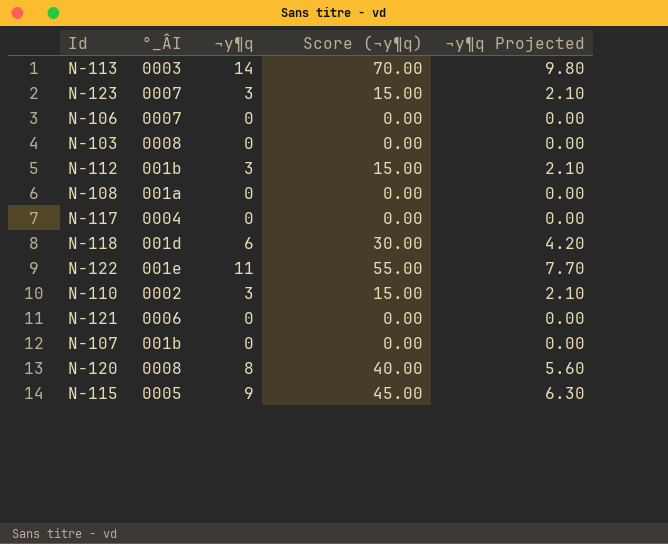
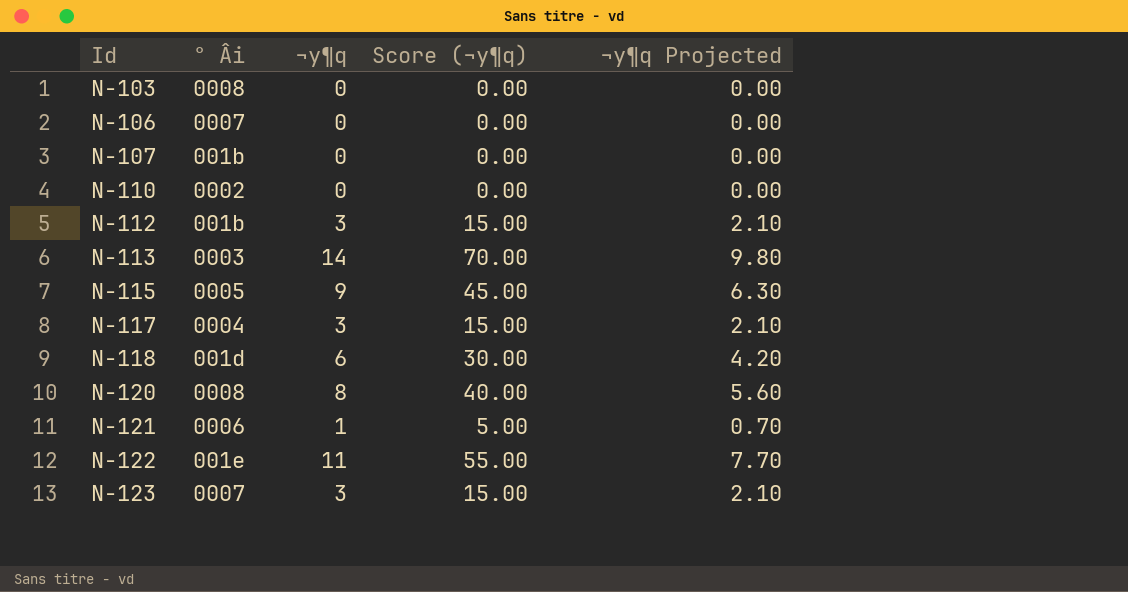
row order: none -> Id ascending
column name: °_ÂI -> ° Âi
row N-108: 001a | 0 | 0.00 | 0.00 -> none
N-110 | ¬y¶q: 3 -> 0
N-110 | Score (¬y¶q): 15.00 -> 0.00
N-110 | ¬y¶q Projected: 2.10 -> 0.00
N-117 | ¬y¶q: 0 -> 3
N-117 | Score (¬y¶q): 0.00 -> 15.00
N-117 | ¬y¶q Projected: 0.00 -> 2.10
N-121 | ¬y¶q: 0 -> 1
N-121 | Score (¬y¶q): 0.00 -> 5.00
N-121 | ¬y¶q Projected: 0.00 -> 0.70

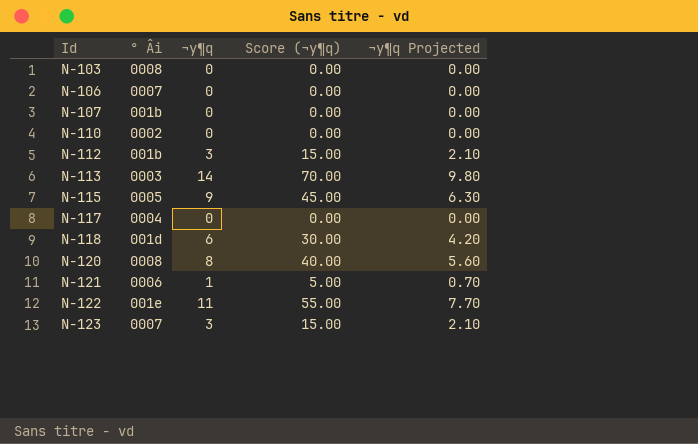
N-117 | ¬y¶q: 3 -> 0
N-117 | Score (¬y¶q): 15.00 -> 0.00
N-117 | ¬y¶q Projected: 2.10 -> 0.00

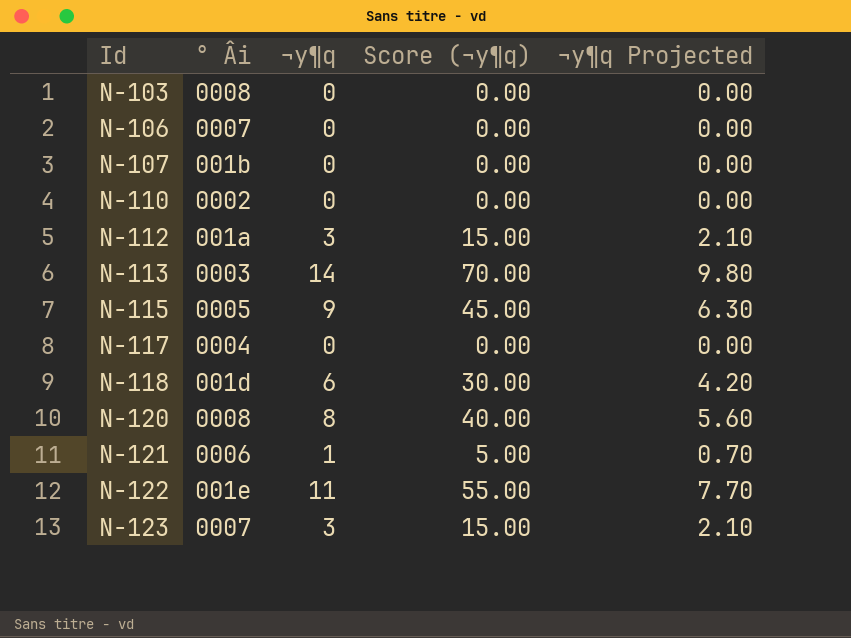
N-112 | ° Âi: 001b -> 001a

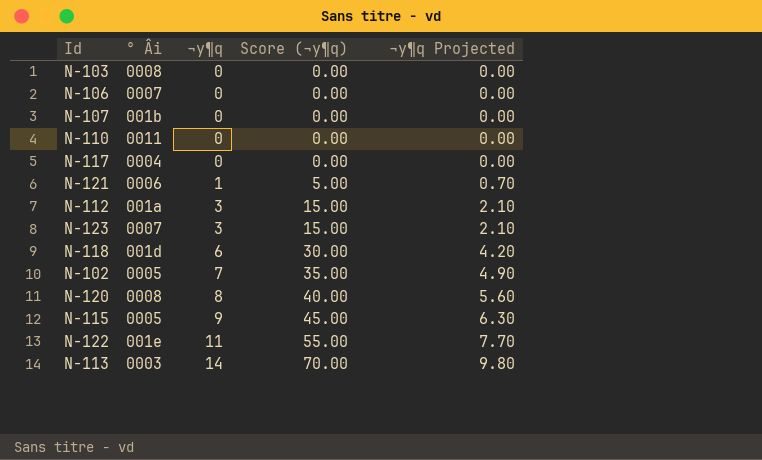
row order: Id ascending -> ¬y¶q ascending
N-110 | ° Âi: 0002 -> 0011
row N-102: none -> 0005 | 7 | 35.00 | 4.90

